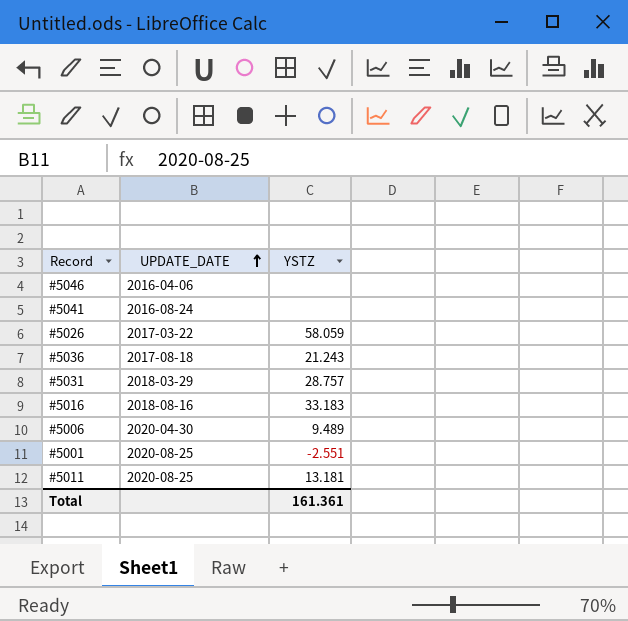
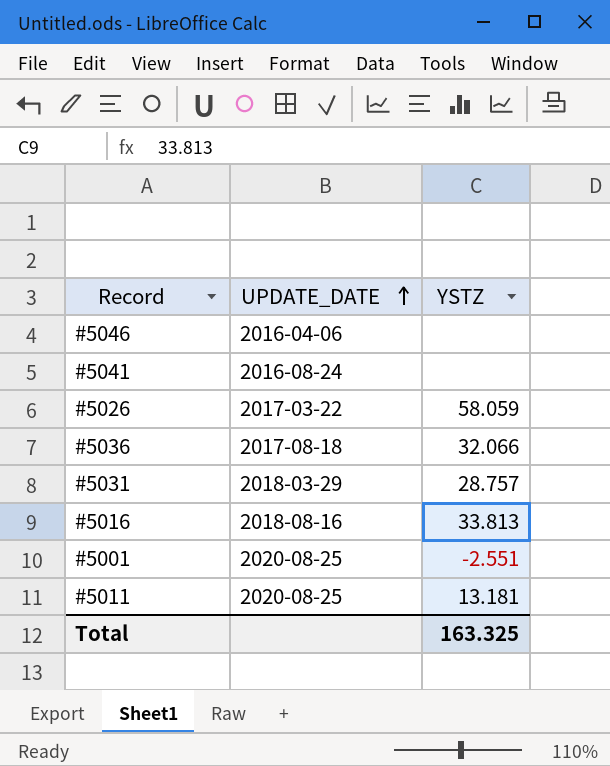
row #5006: 2020-04-30 | 9.489 -> none
#5036 | YSTZ: 21.243 -> 32.066
#5016 | YSTZ: 33.183 -> 33.813
Total | YSTZ: 161.361 -> 163.325

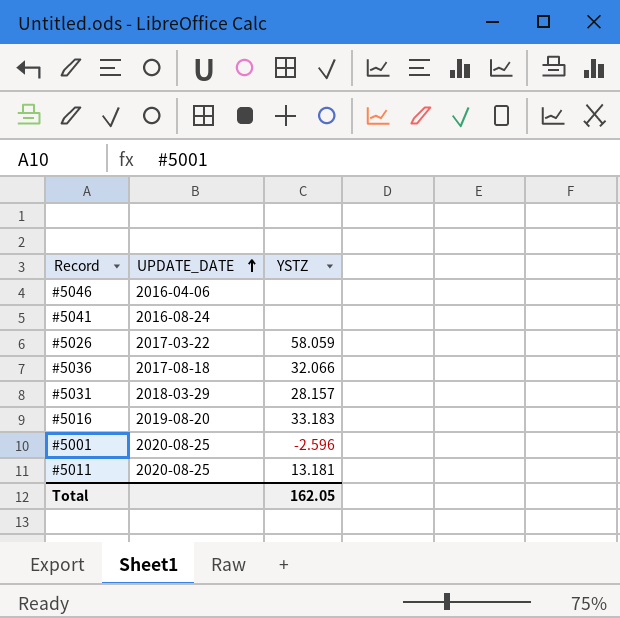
#5031 | YSTZ: 28.757 -> 28.157
#5016 | UPDATE_DATE: 2018-08-16 -> 2019-08-20
#5016 | YSTZ: 33.813 -> 33.183
#5001 | YSTZ: -2.551 -> -2.596
Total | YSTZ: 163.325 -> 162.05

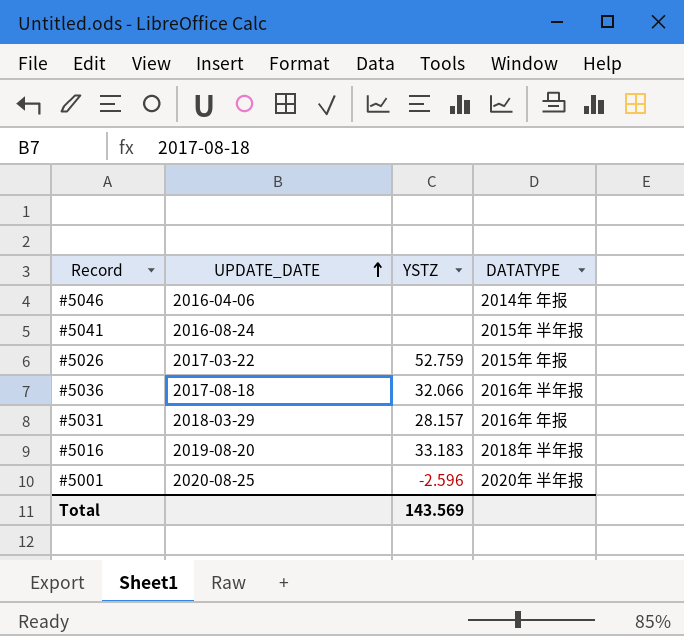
column DATATYPE | position: none -> 4
row #5011: 2020-08-25 | 13.181 -> none
#5026 | YSTZ: 58.059 -> 52.759
Total | YSTZ: 162.05 -> 143.569

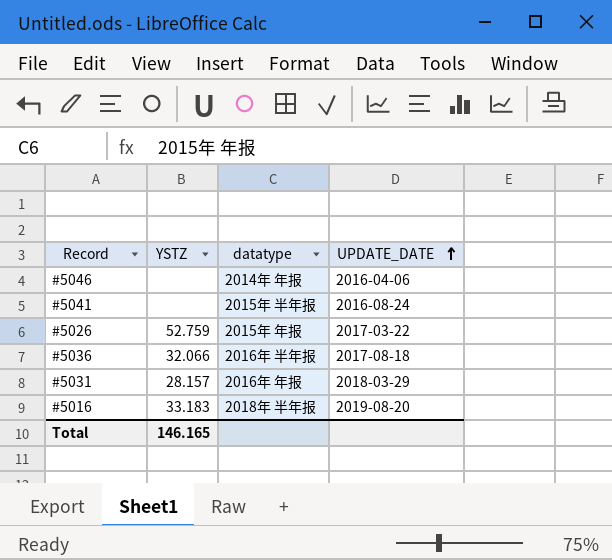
column name: DATATYPE -> datatype
column UPDATE_DATE | position: 2 -> 4
row #5001: 2020-08-25 | -2.596 | 2020年 半年报 -> none
Total | YSTZ: 143.569 -> 146.165

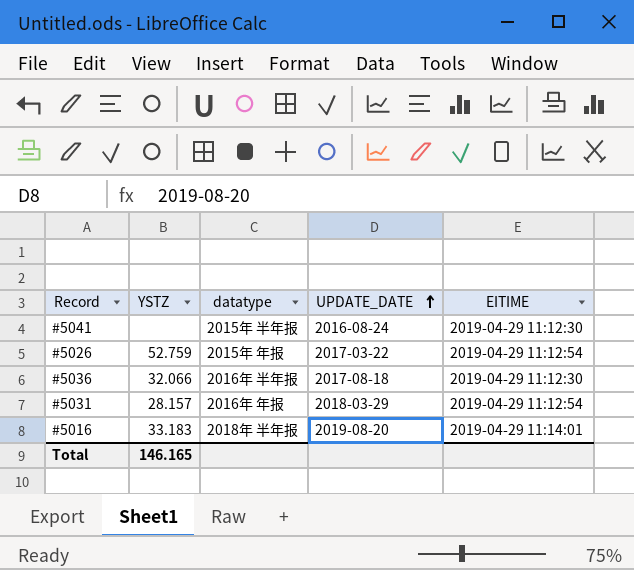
column EITIME | position: none -> 5
row #5046: none | 2014年 年报 | 2016-04-06 -> none

